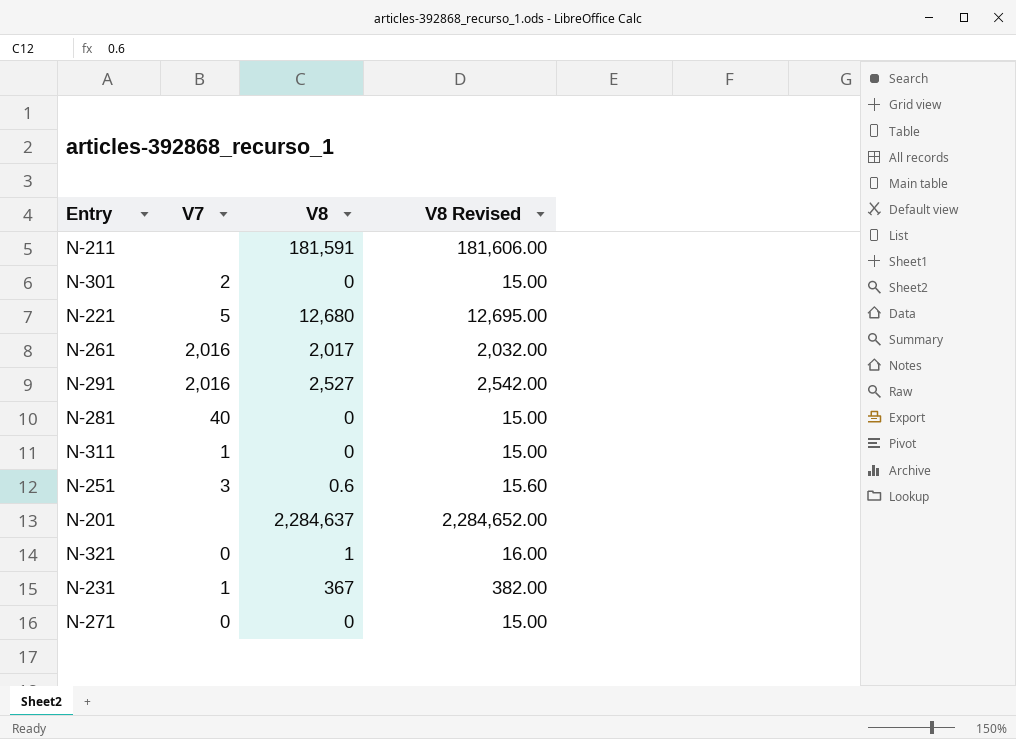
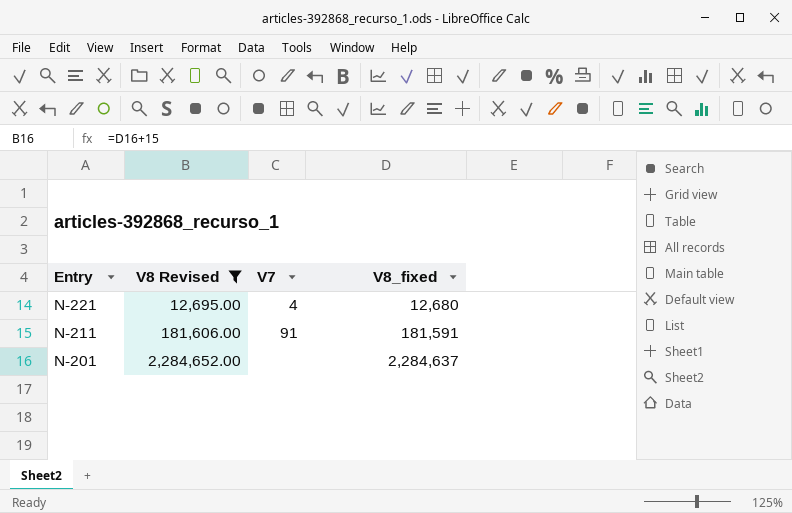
filter: none -> V8 Revised >= 12,695.00
row order: none -> Entry descending
column V8 Revised | position: 4 -> 2
column name: V8 -> V8_fixed
N-221 | V7: 5 -> 4
N-211 | V7: none -> 91

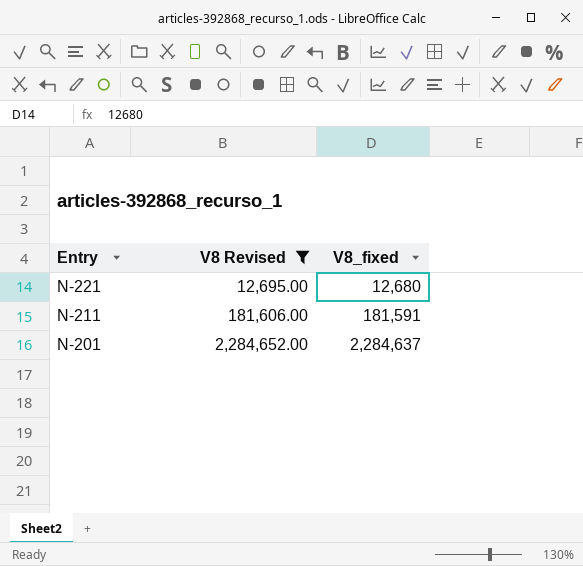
column V7 | position: 3 -> none

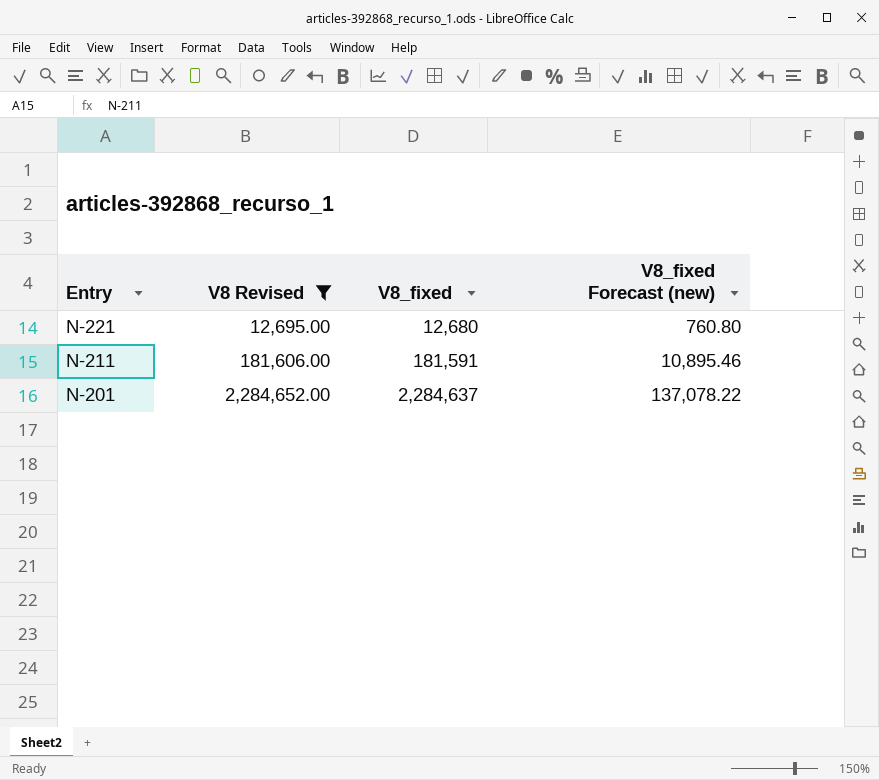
column V8_fixed Forecast (new) | formula: none -> [V8_fixed] * 0.06

